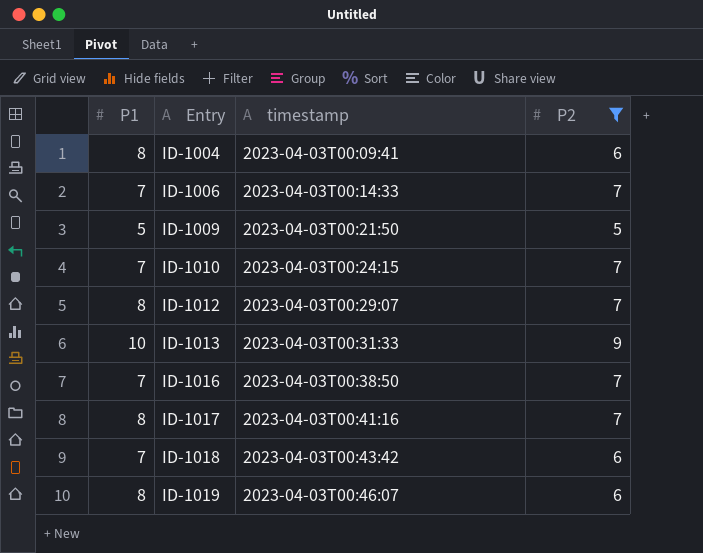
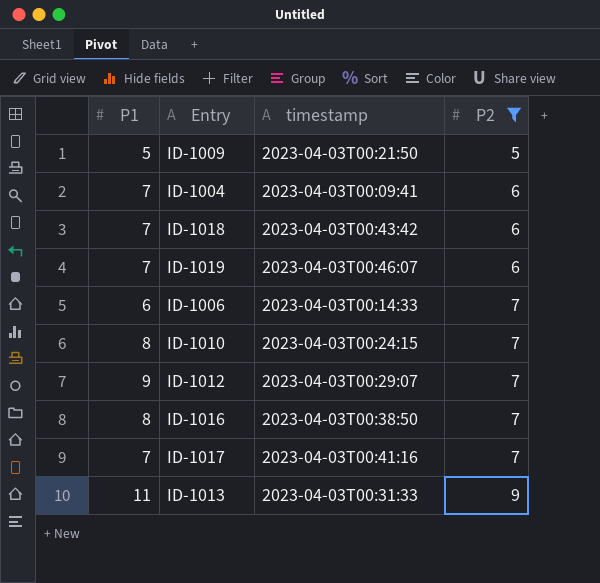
row order: Entry ascending -> P2 ascending
ID-1004 | P1: 8 -> 7
ID-1019 | P1: 8 -> 7
ID-1006 | P1: 7 -> 6
ID-1010 | P1: 7 -> 8
ID-1012 | P1: 8 -> 9
ID-1016 | P1: 7 -> 8
ID-1017 | P1: 8 -> 7
ID-1013 | P1: 10 -> 11

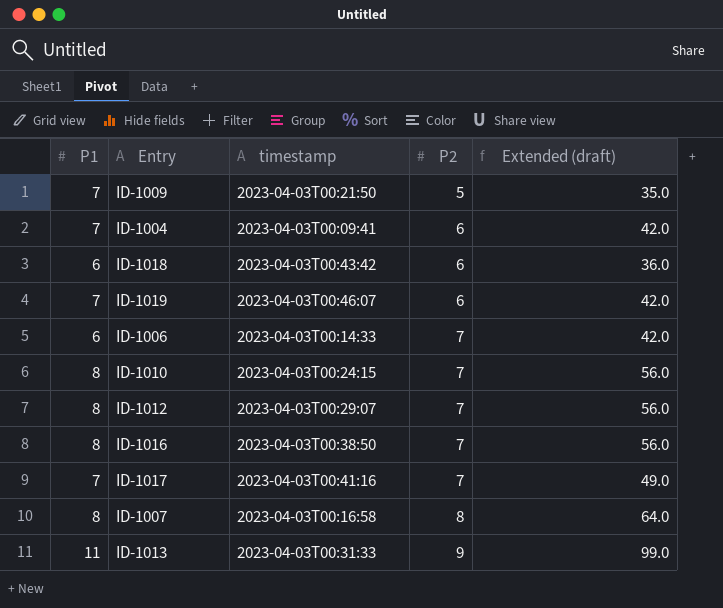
filter: P2 != 8 -> none
column Extended (draft) | formula: none -> [P1] * [P2]
ID-1009 | P1: 5 -> 7
ID-1018 | P1: 7 -> 6
ID-1012 | P1: 9 -> 8

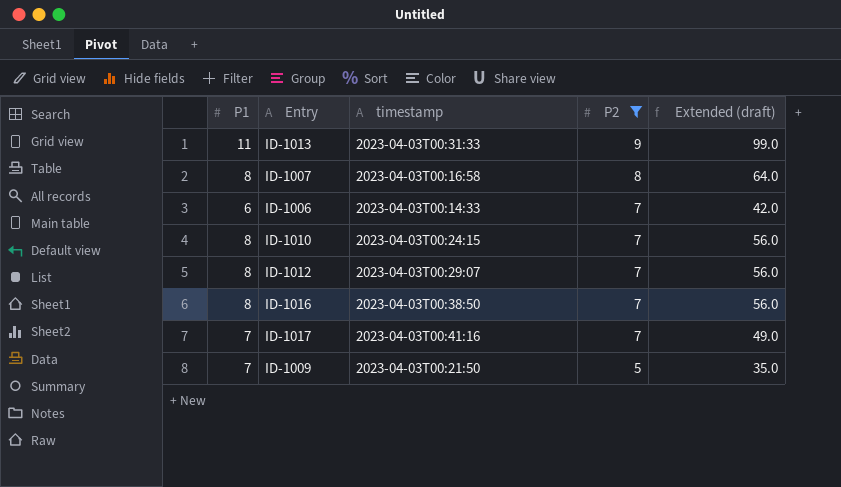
filter: none -> P2 != 6
row order: P2 ascending -> P2 descending

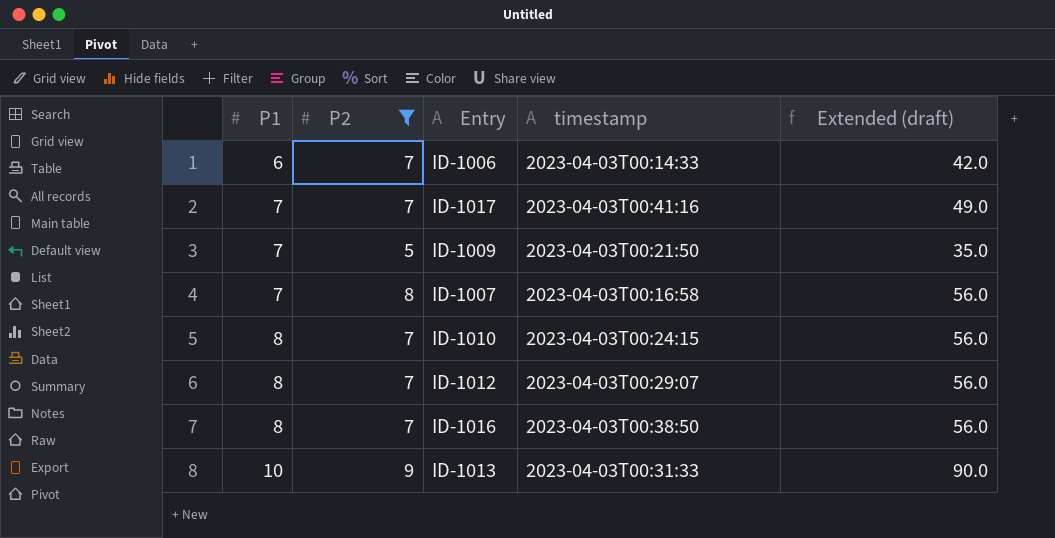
row order: P2 descending -> P1 ascending
column P2 | position: 4 -> 2
ID-1007 | P1: 8 -> 7
ID-1007 | Extended (draft): 64.0 -> 56.0
ID-1013 | P1: 11 -> 10
ID-1013 | Extended (draft): 99.0 -> 90.0

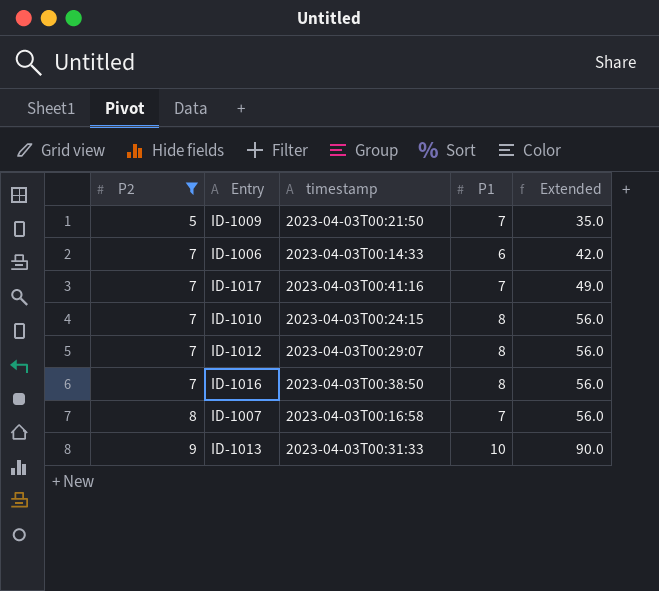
row order: P1 ascending -> P2 ascending
column P1 | position: 1 -> 4
column name: Extended (draft) -> Extended

